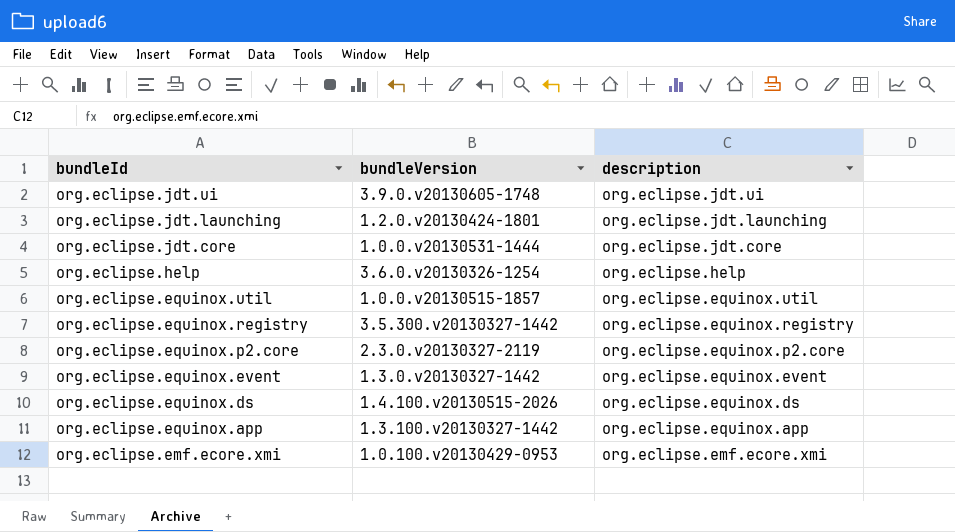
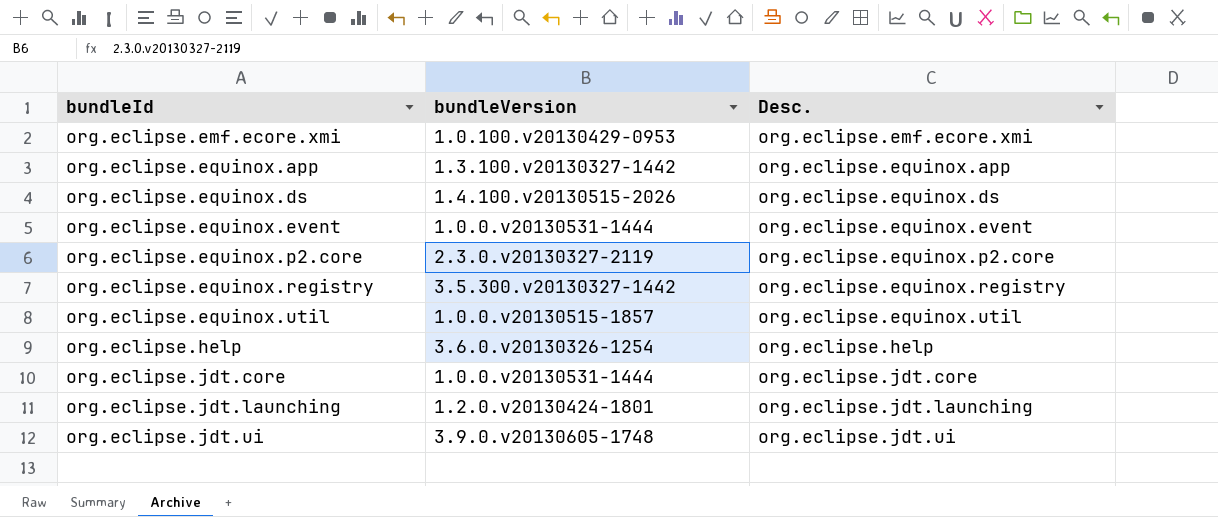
row order: bundleId descending -> bundleId ascending
column name: description -> Desc.
org.eclipse.equinox.event | bundleVersion: 1.3.0.v20130327-1442 -> 1.0.0.v20130531-1444

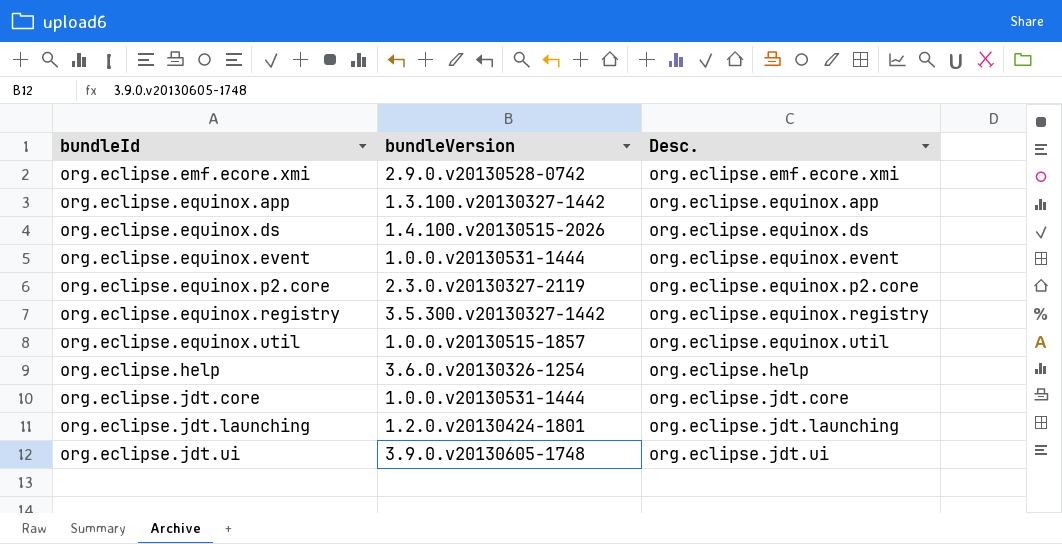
org.eclipse.emf.ecore.xmi | bundleVersion: 1.0.100.v20130429-0953 -> 2.9.0.v20130528-0742

